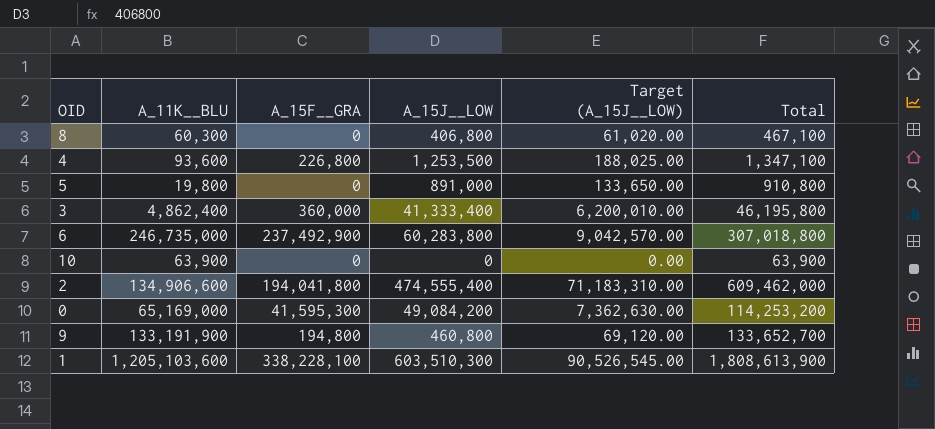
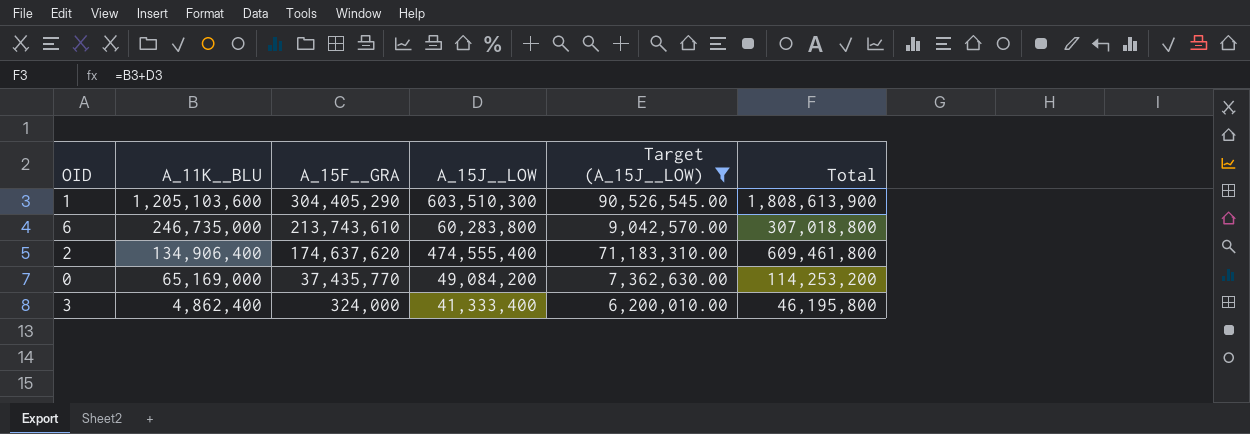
filter: none -> Target (A_15J__LOW) >= 6,200,010.00
row order: none -> A_11K__BLU descending
1 | A_15F__GRA: 338,228,100 -> 304,405,290
6 | A_15F__GRA: 237,492,900 -> 213,743,610
2 | A_11K__BLU: 134,906,600 -> 134,906,400
2 | A_15F__GRA: 194,041,800 -> 174,637,620
2 | Total: 609,462,000 -> 609,461,800
0 | A_15F__GRA: 41,595,300 -> 37,435,770
3 | A_15F__GRA: 360,000 -> 324,000

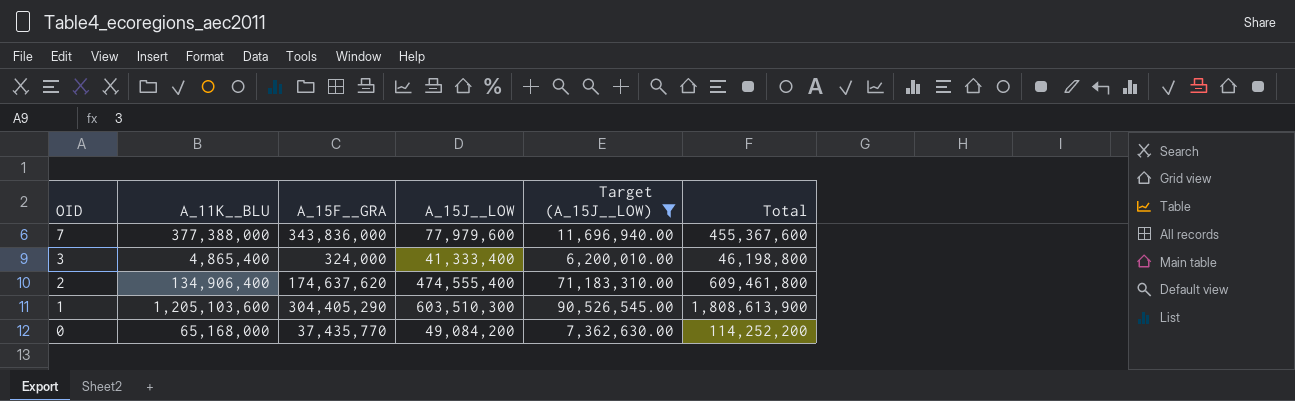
row order: A_11K__BLU descending -> OID descending
row 6: 246,735,000 | 213,743,610 | 60,283,800 | 9,042,570.00 | 307,018,800 -> none
row 7: none -> 377,388,000 | 343,836,000 | 77,979,600 | 11,696,940.00 | 455,367,600
3 | A_11K__BLU: 4,862,400 -> 4,865,400
3 | Total: 46,195,800 -> 46,198,800
0 | A_11K__BLU: 65,169,000 -> 65,168,000
0 | Total: 114,253,200 -> 114,252,200

